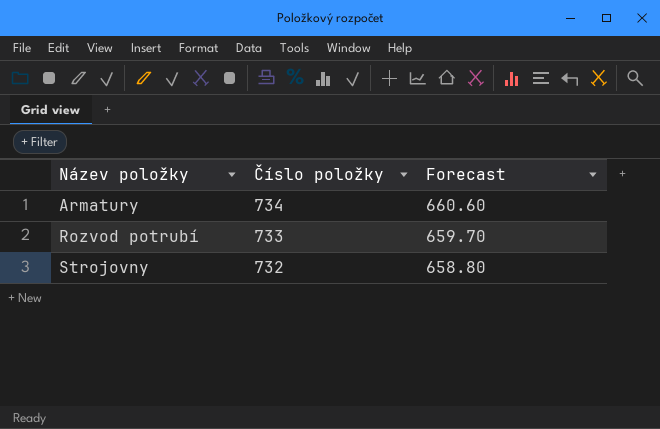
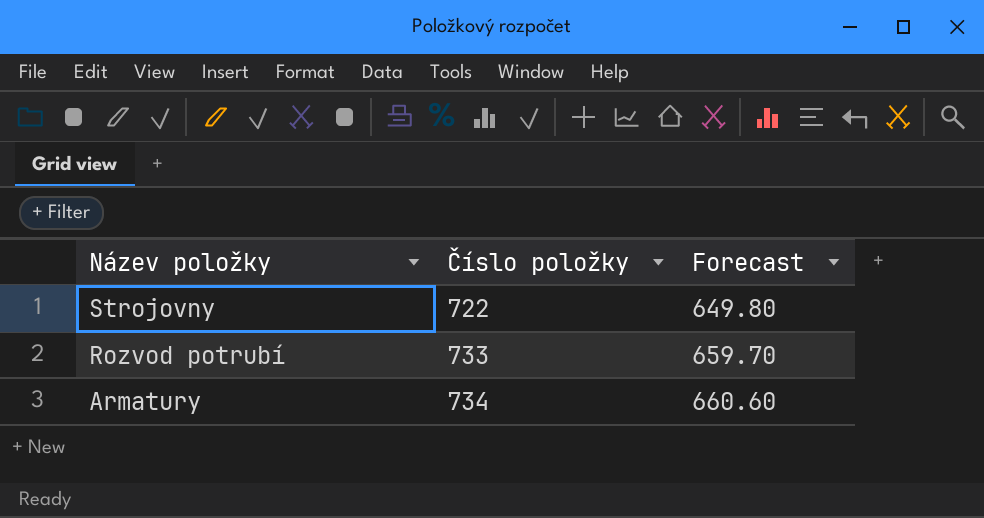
row order: Název položky ascending -> Název položky descending
Strojovny | Číslo položky: 732 -> 722
Strojovny | Forecast: 658.80 -> 649.80

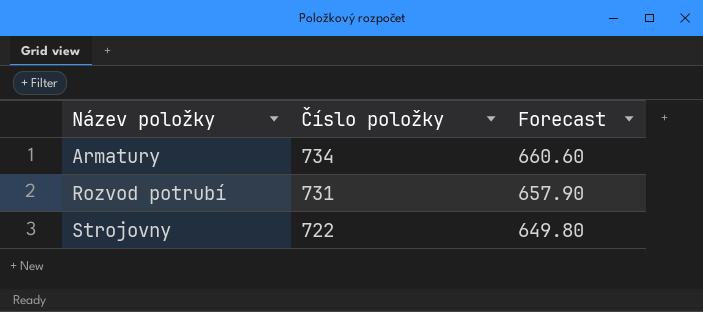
row order: Název položky descending -> Název položky ascending
Rozvod potrubí | Číslo položky: 733 -> 731
Rozvod potrubí | Forecast: 659.70 -> 657.90

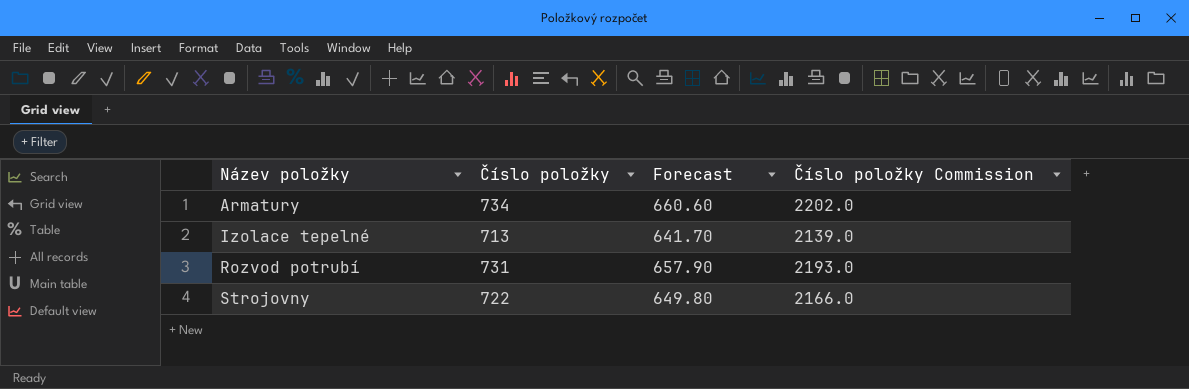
column Číslo položky Commission | formula: none -> [Číslo položky] * 3
row Izolace tepelné: none -> 713 | 641.70 | 2139.0

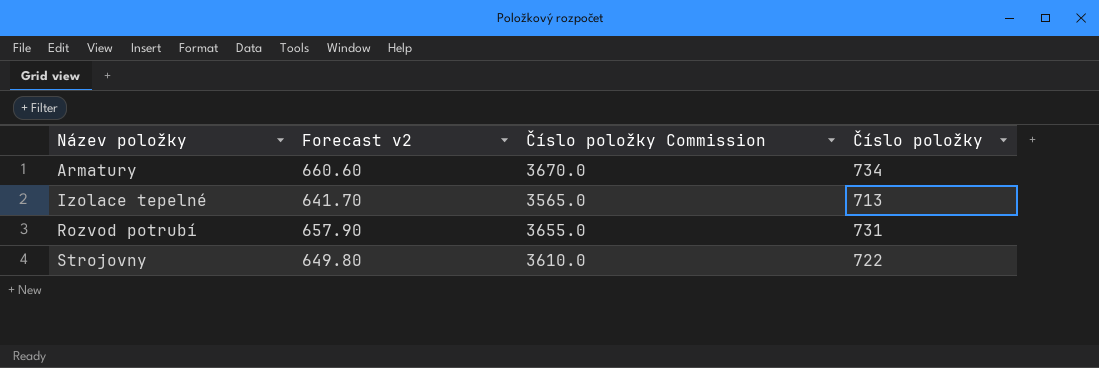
column name: Forecast -> Forecast v2
column Číslo položky Commission | formula: [Číslo položky] * 3 -> [Číslo položky] * 5
column Číslo položky | position: 2 -> 4

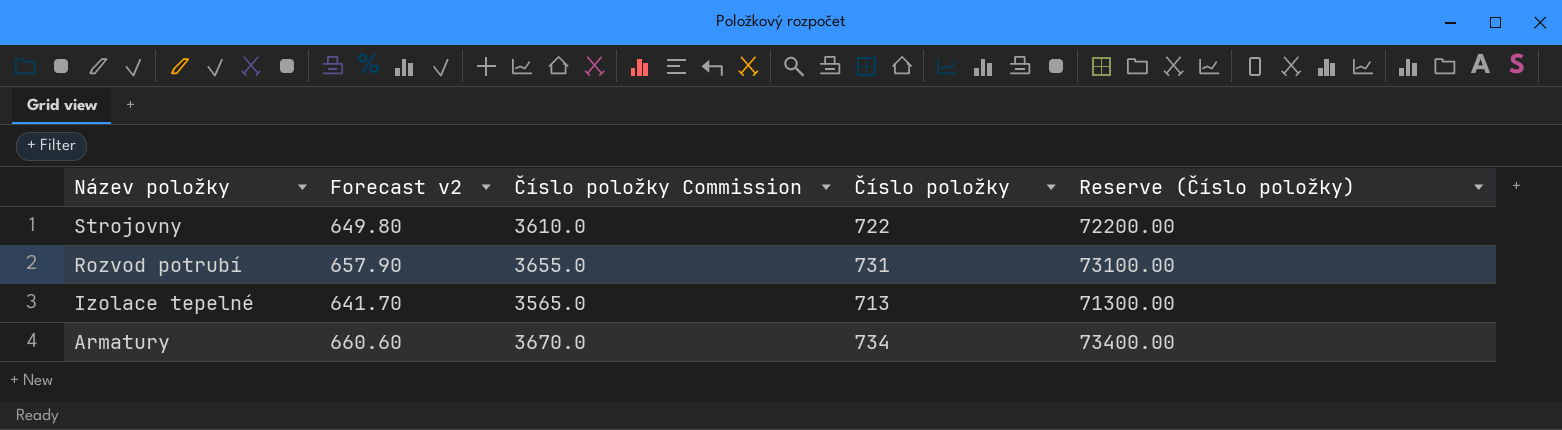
row order: Název položky ascending -> Název položky descending
column Reserve (Číslo položky) | formula: none -> [Číslo položky] * 100

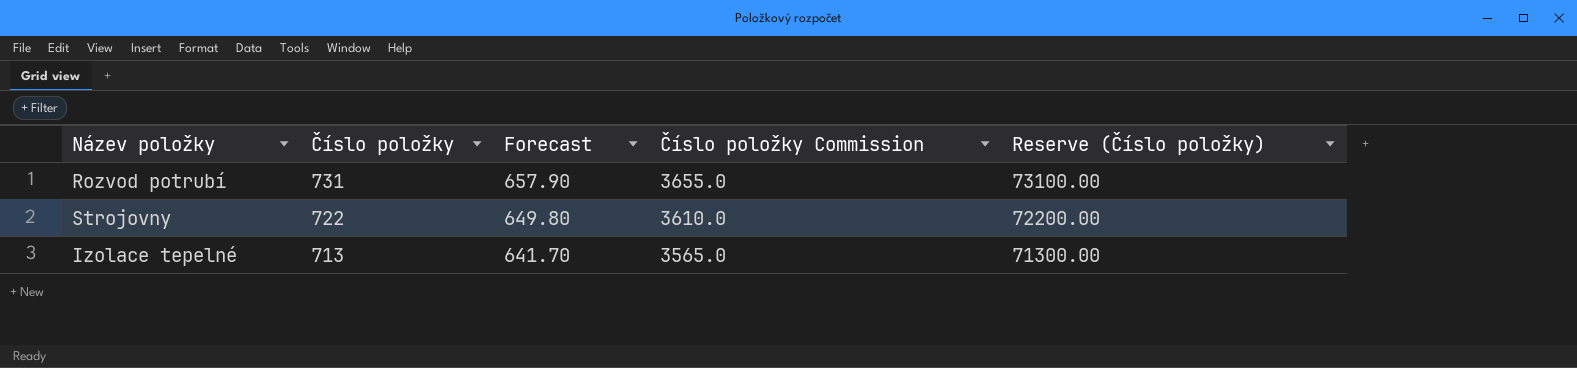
row order: Název položky descending -> Číslo položky descending
column Číslo položky | position: 4 -> 2
column name: Forecast v2 -> Forecast
row Armatury: 660.60 | 3670.0 | 734 | 73400.00 -> none

